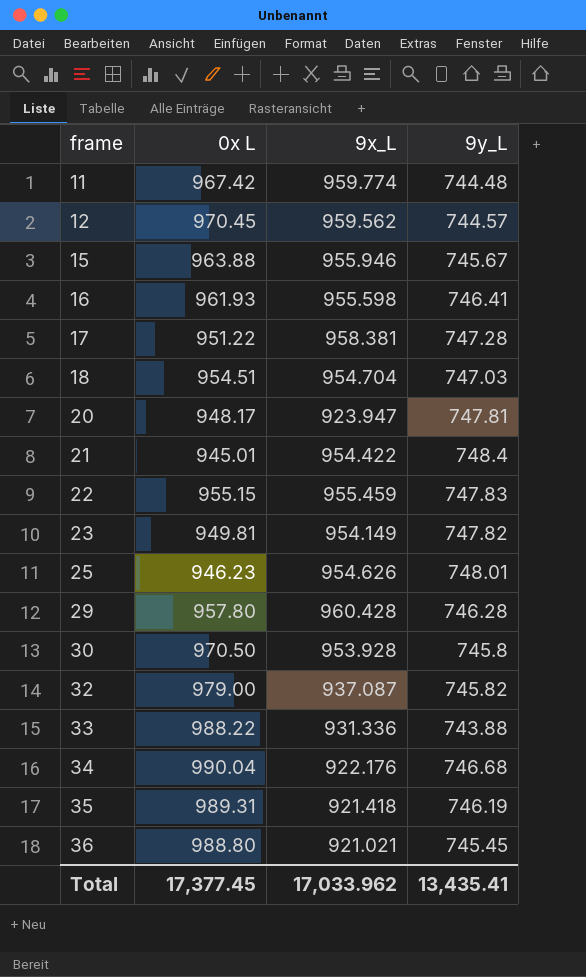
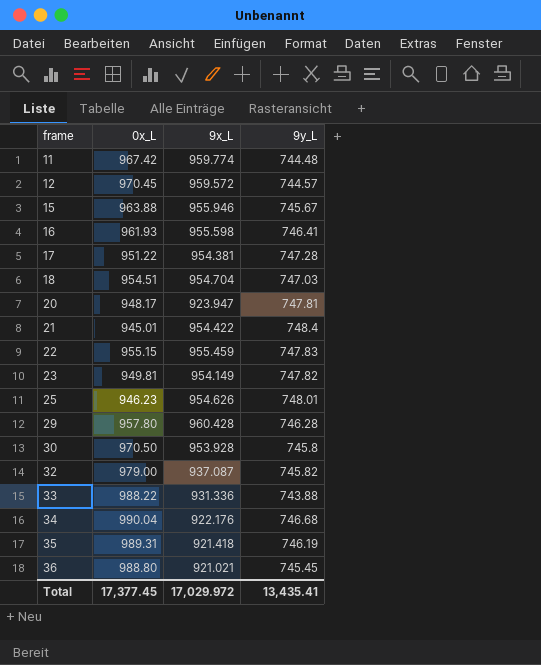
column name: 0x L -> 0x_L
12 | 9x_L: 959.562 -> 959.572
17 | 9x_L: 958.381 -> 954.381
Total | 9x_L: 17,033.962 -> 17,029.972

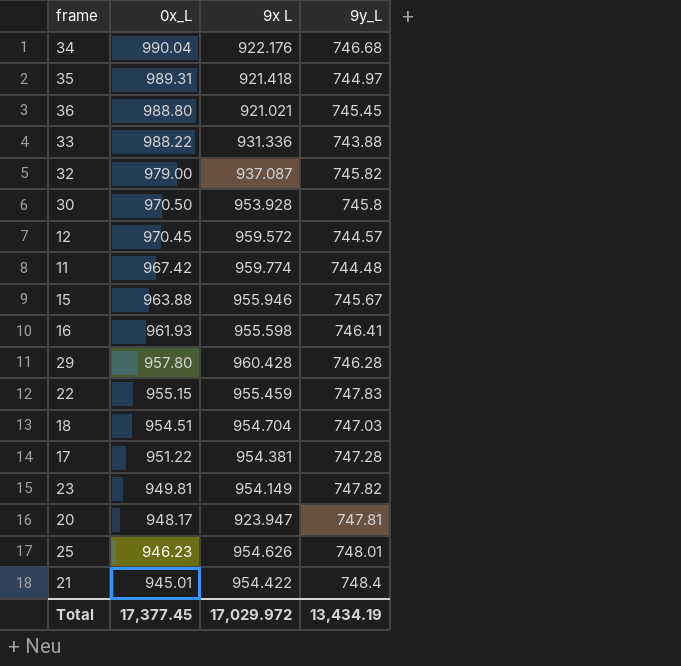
row order: frame ascending -> 0x_L descending
column name: 9x_L -> 9x L
35 | 9y_L: 746.19 -> 744.97
Total | 9y_L: 13,435.41 -> 13,434.19

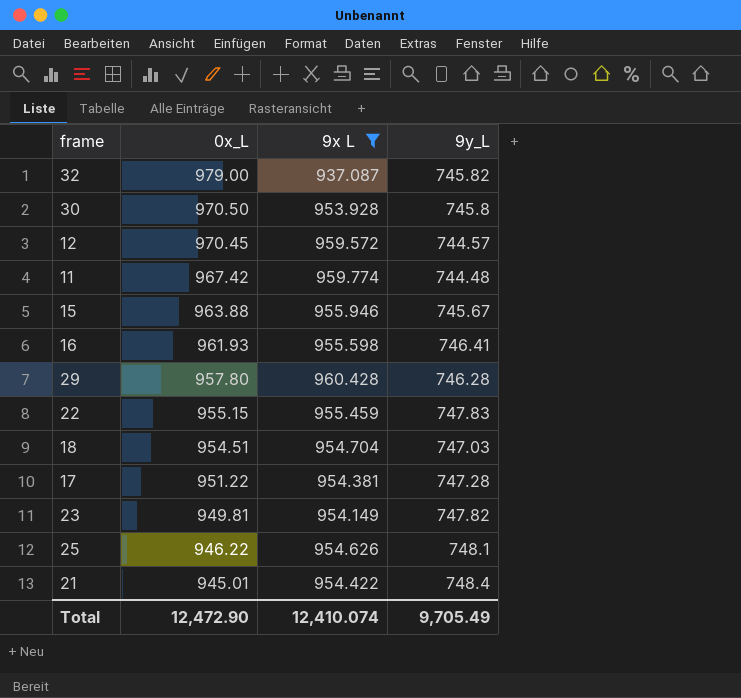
filter: none -> 9x L >= 937.087
25 | 0x_L: 946.23 -> 946.22
25 | 9y_L: 748.01 -> 748.1
Total | 0x_L: 17,377.45 -> 12,472.90
Total | 9x L: 17,029.972 -> 12,410.074
Total | 9y_L: 13,434.19 -> 9,705.49

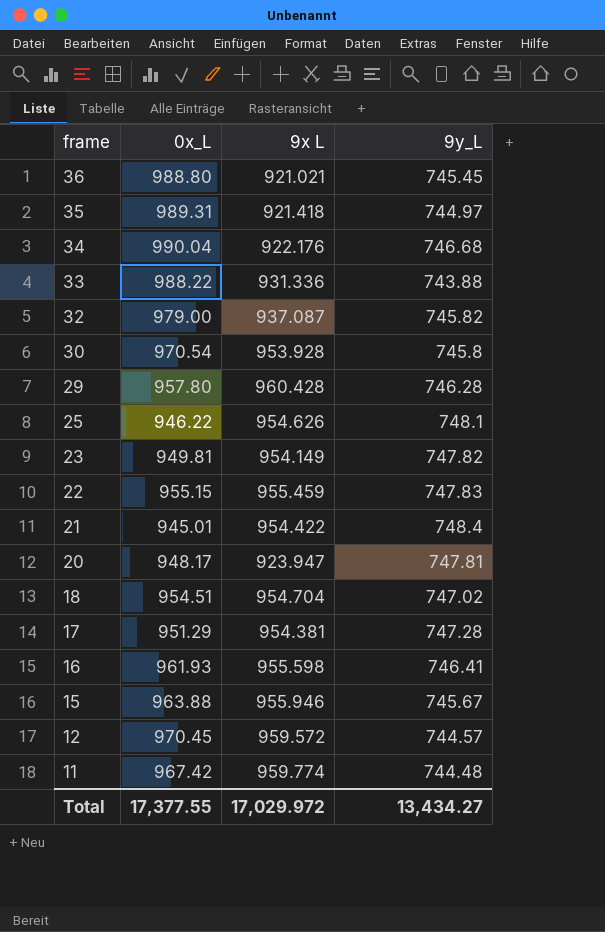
filter: 9x L >= 937.087 -> none
row order: 0x_L descending -> frame descending
30 | 0x_L: 970.50 -> 970.54
18 | 9y_L: 747.03 -> 747.02
17 | 0x_L: 951.22 -> 951.29
Total | 0x_L: 12,472.90 -> 17,377.55
Total | 9x L: 12,410.074 -> 17,029.972
Total | 9y_L: 9,705.49 -> 13,434.27

